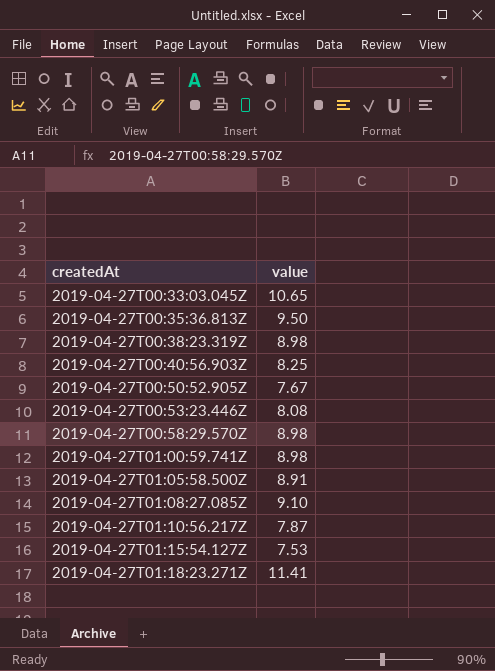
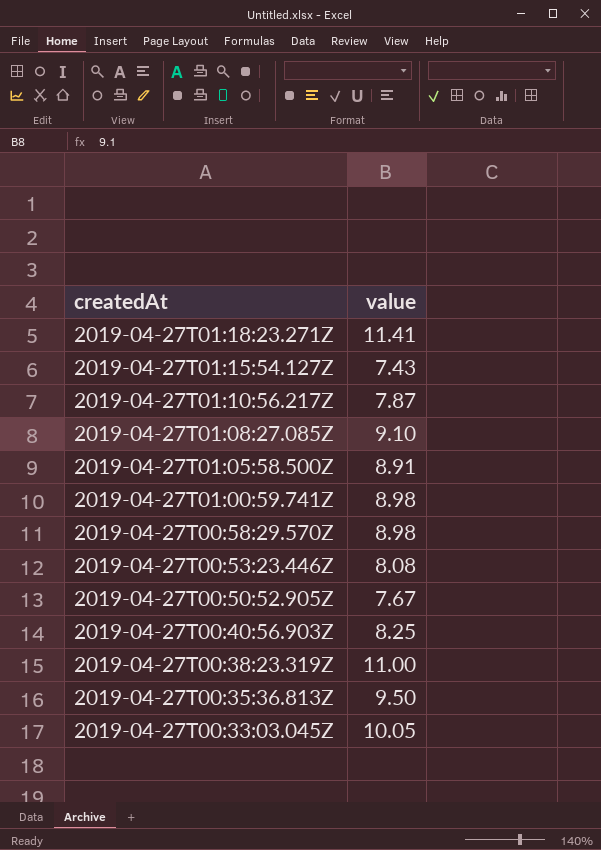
row order: createdAt ascending -> createdAt descending
2019-04-27T01:15:54.127Z | value: 7.53 -> 7.43
2019-04-27T00:38:23.319Z | value: 8.98 -> 11.00
2019-04-27T00:33:03.045Z | value: 10.65 -> 10.05

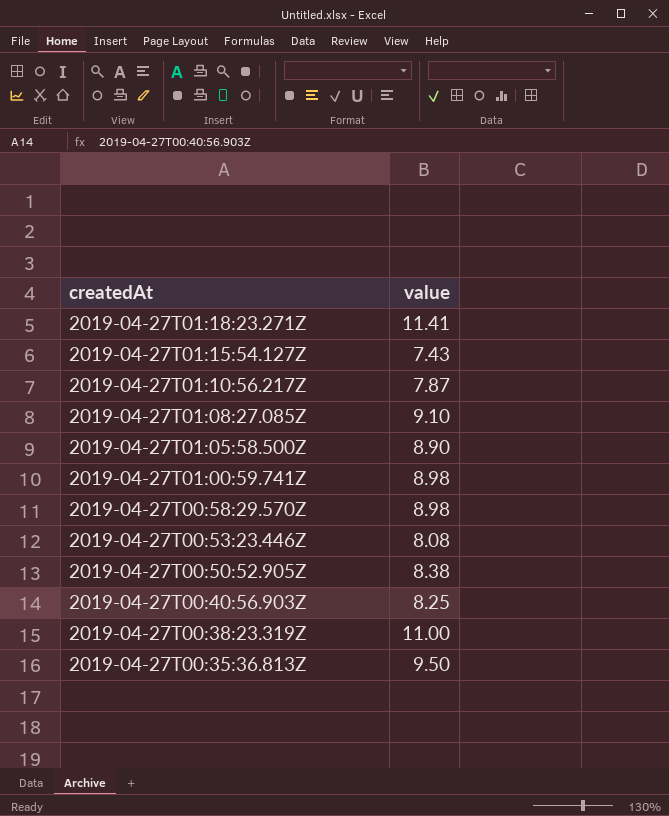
row 2019-04-27T00:33:03.045Z: 10.05 -> none
2019-04-27T01:05:58.500Z | value: 8.91 -> 8.90
2019-04-27T00:50:52.905Z | value: 7.67 -> 8.38

